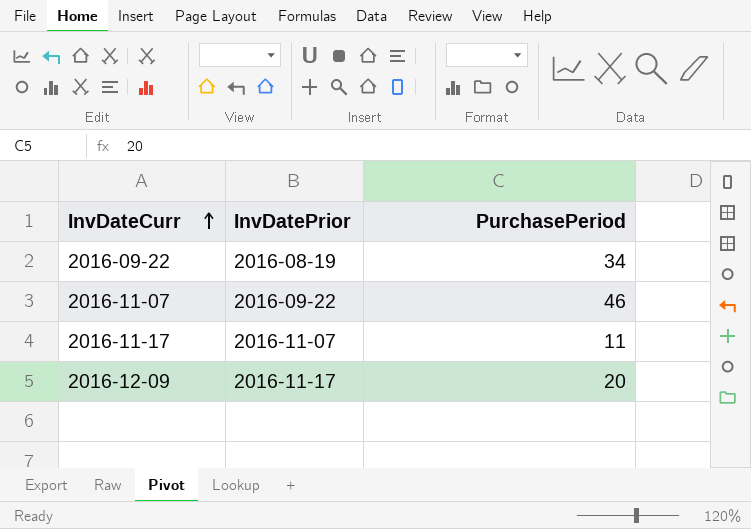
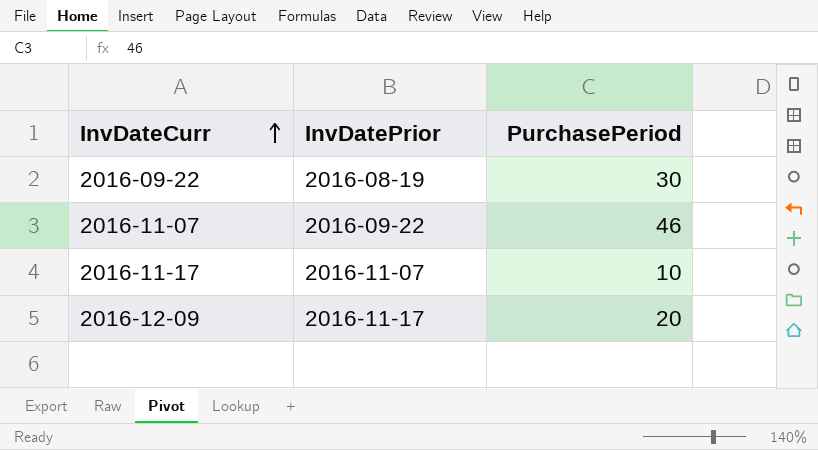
2016-09-22 | PurchasePeriod: 34 -> 30
2016-11-17 | PurchasePeriod: 11 -> 10

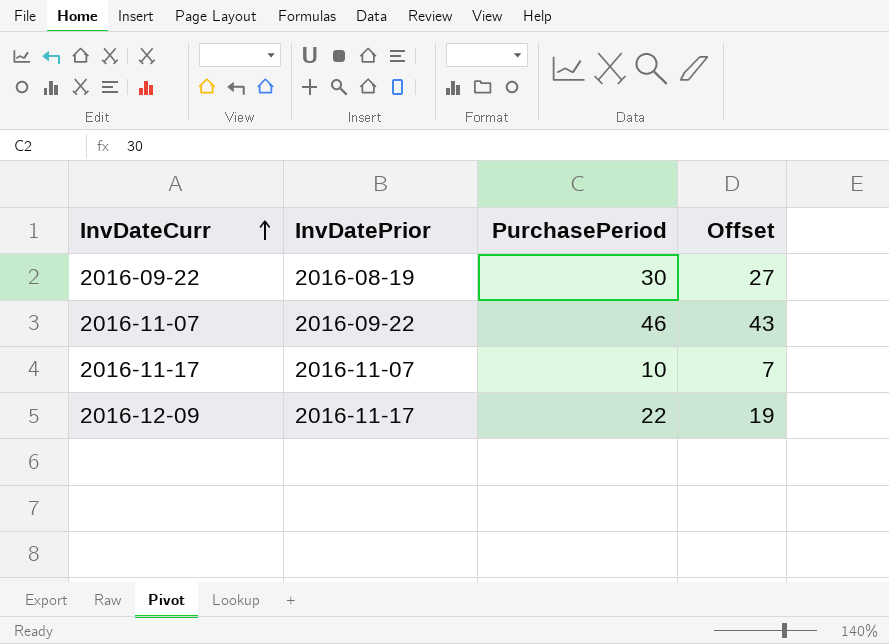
column Offset | formula: none -> [PurchasePeriod] - 3
2016-12-09 | PurchasePeriod: 20 -> 22

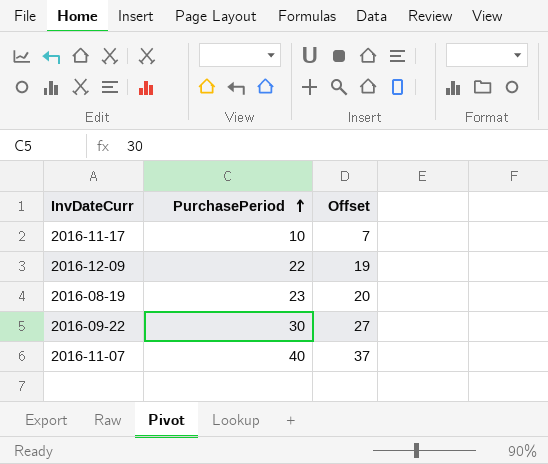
row order: InvDateCurr ascending -> PurchasePeriod ascending
column InvDatePrior | position: 2 -> none
row 2016-08-19: none -> 23 | 20
2016-11-07 | PurchasePeriod: 46 -> 40
2016-11-07 | Offset: 43 -> 37

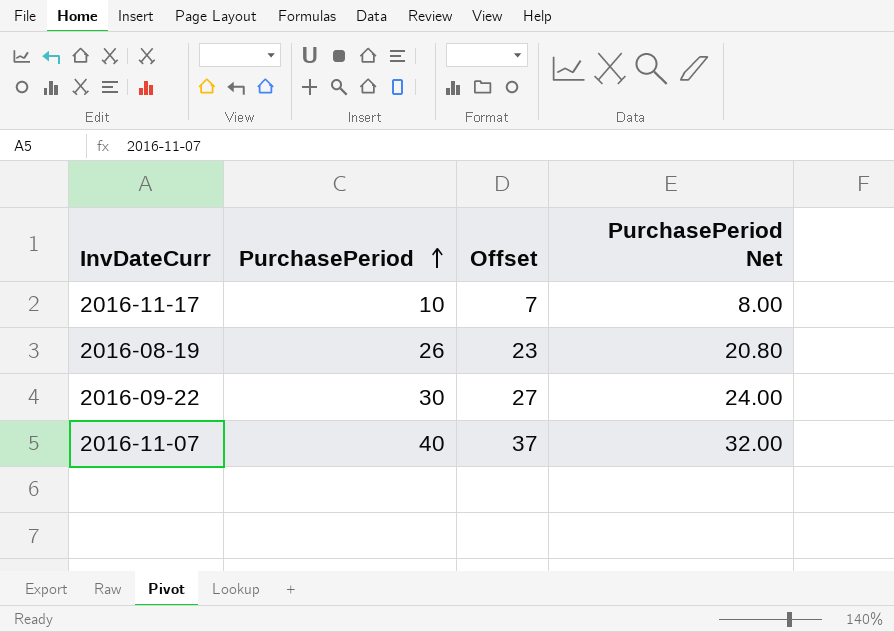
column PurchasePeriod Net | formula: none -> [PurchasePeriod] * 0.8
row 2016-12-09: 22 | 19 -> none
2016-08-19 | PurchasePeriod: 23 -> 26
2016-08-19 | Offset: 20 -> 23

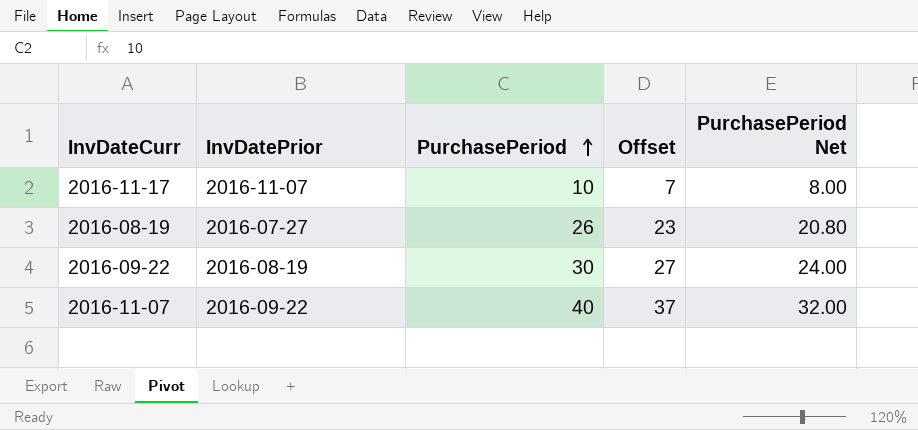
column InvDatePrior | position: none -> 2

